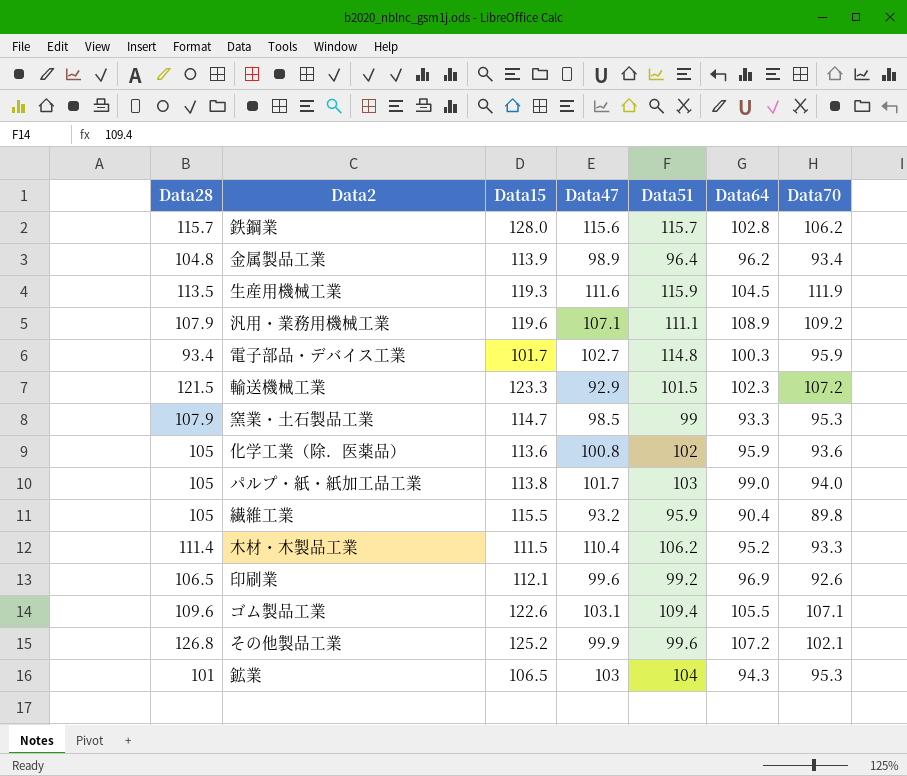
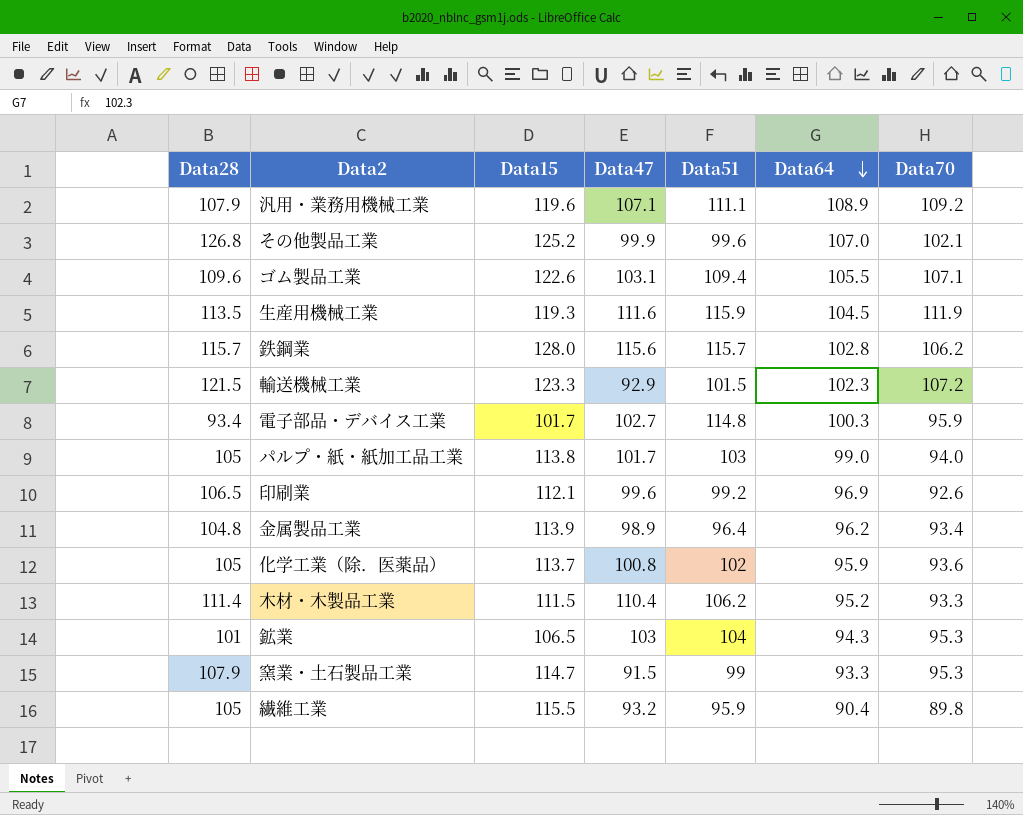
row order: none -> Data64 descending
その他製品工業 | Data64: 107.2 -> 107.0
化学工業（除．医薬品） | Data15: 113.6 -> 113.7
窯業・土石製品工業 | Data47: 98.5 -> 91.5

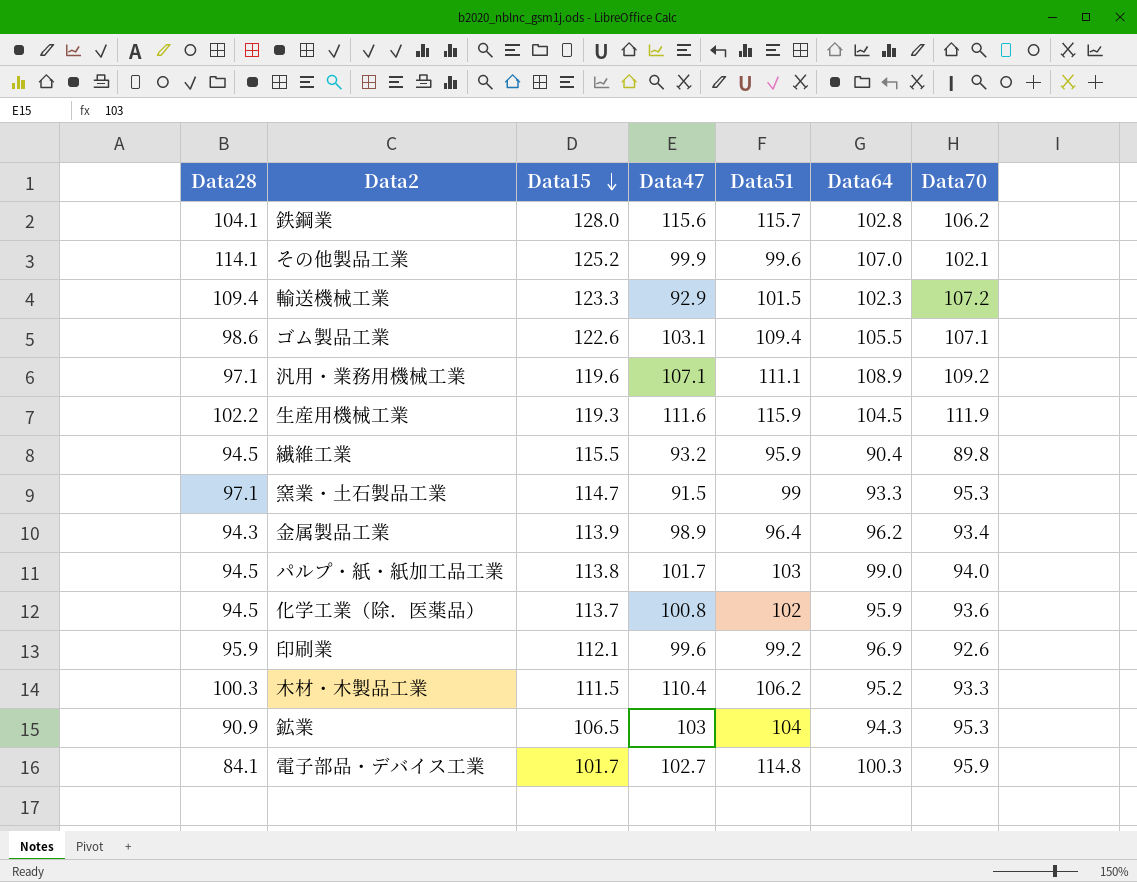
row order: Data64 descending -> Data15 descending
鉄鋼業 | Data28: 115.7 -> 104.1
その他製品工業 | Data28: 126.8 -> 114.1
輸送機械工業 | Data28: 121.5 -> 109.4
ゴム製品工業 | Data28: 109.6 -> 98.6
汎用・業務用機械工業 | Data28: 107.9 -> 97.1
生産用機械工業 | Data28: 113.5 -> 102.2
繊維工業 | Data28: 105 -> 94.5
窯業・土石製品工業 | Data28: 107.9 -> 97.1
金属製品工業 | Data28: 104.8 -> 94.3
パルプ・紙・紙加工品工業 | Data28: 105 -> 94.5
化学工業（除．医薬品） | Data28: 105 -> 94.5
印刷業 | Data28: 106.5 -> 95.9
木材・木製品工業 | Data28: 111.4 -> 100.3
鉱業 | Data28: 101 -> 90.9
電子部品・デバイス工業 | Data28: 93.4 -> 84.1

